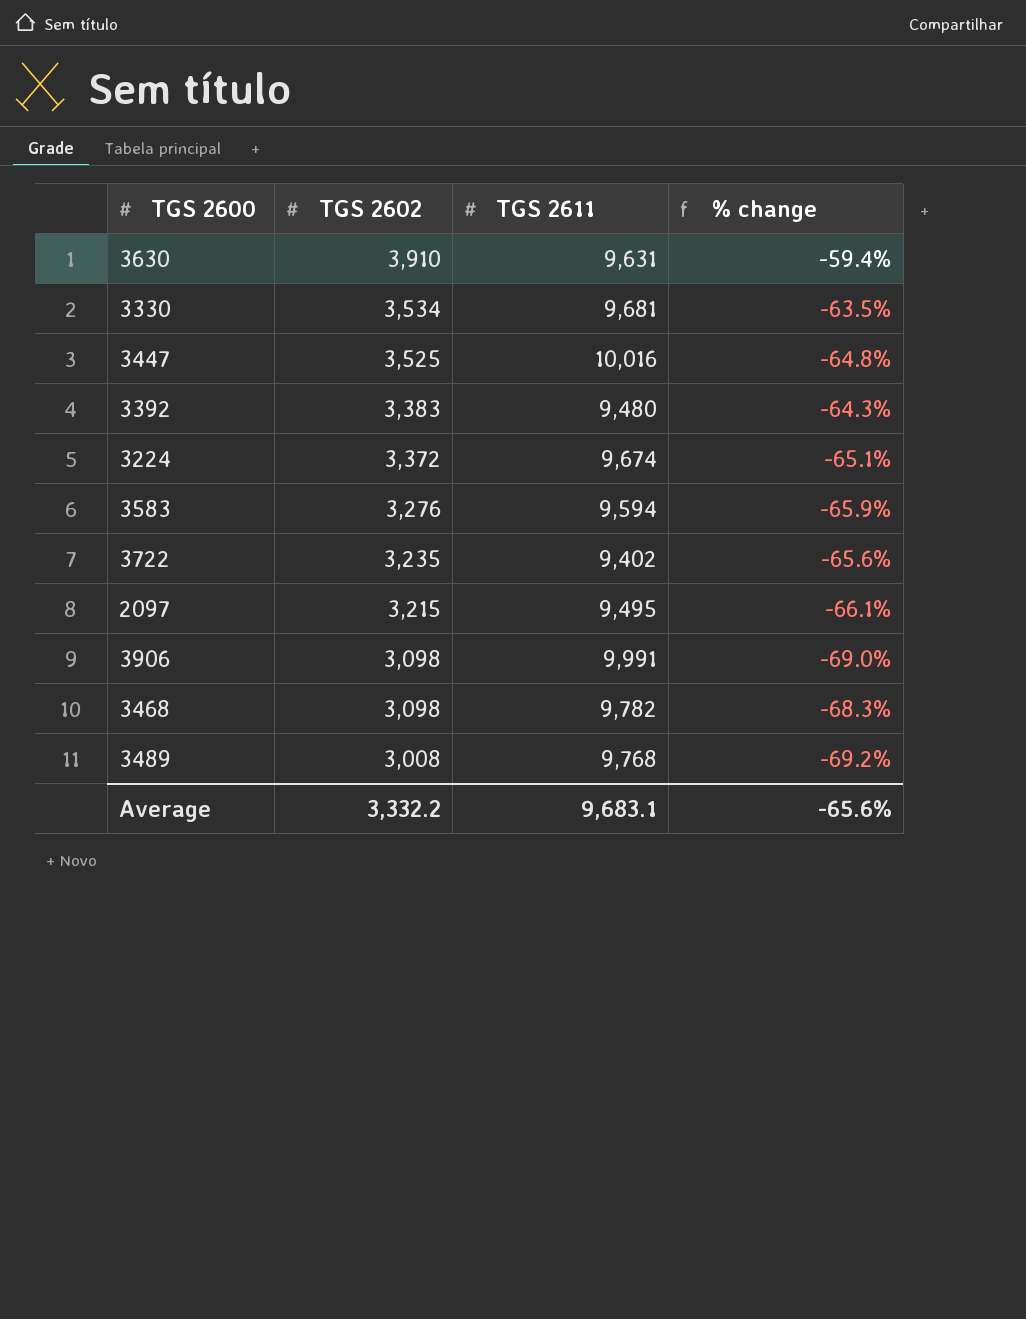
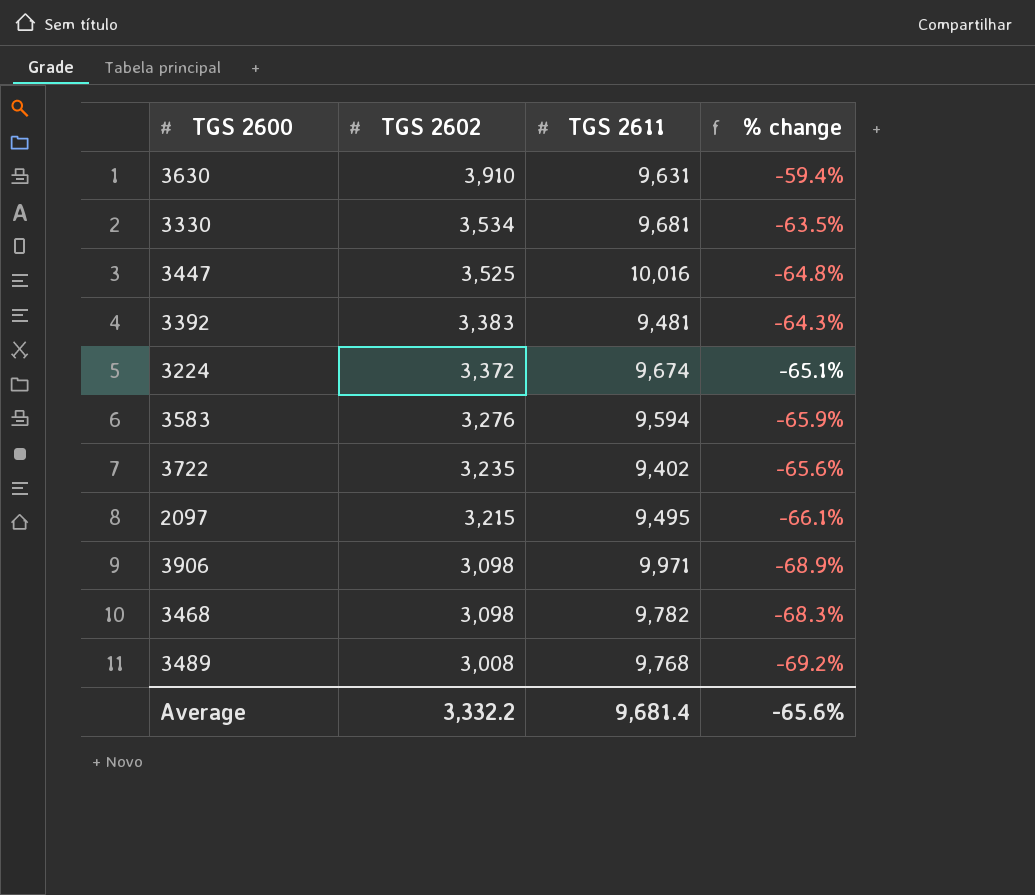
3392 | TGS 2611: 9,480 -> 9,481
3906 | TGS 2611: 9,991 -> 9,971
3906 | % change: -69.0% -> -68.9%
Average | TGS 2611: 9,683.1 -> 9,681.4

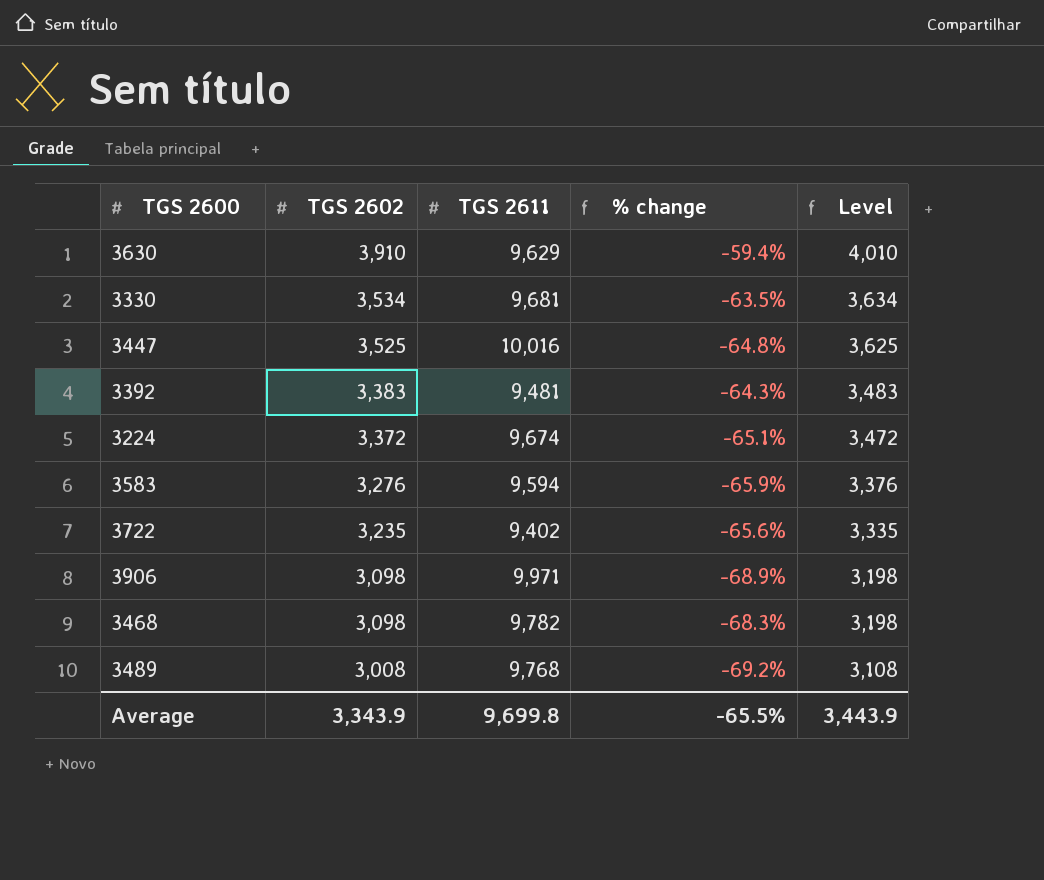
column Level | formula: none -> [TGS 2602] + 100
row 2097: 3,215 | 9,495 | -66.1% -> none
3630 | TGS 2611: 9,631 -> 9,629
Average | TGS 2602: 3,332.2 -> 3,343.9
Average | TGS 2611: 9,681.4 -> 9,699.8
Average | % change: -65.6% -> -65.5%

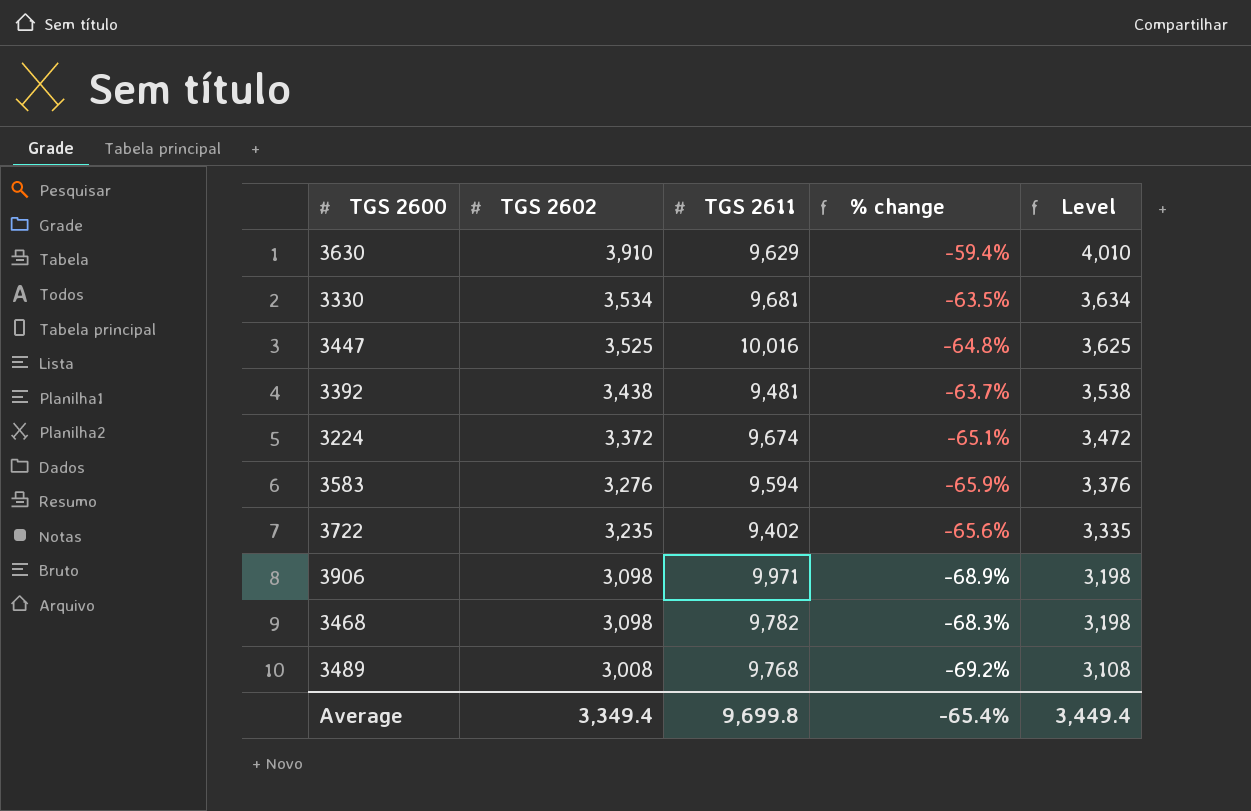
3392 | TGS 2602: 3,383 -> 3,438
3392 | % change: -64.3% -> -63.7%
3392 | Level: 3,483 -> 3,538
Average | TGS 2602: 3,343.9 -> 3,349.4
Average | % change: -65.5% -> -65.4%
Average | Level: 3,443.9 -> 3,449.4

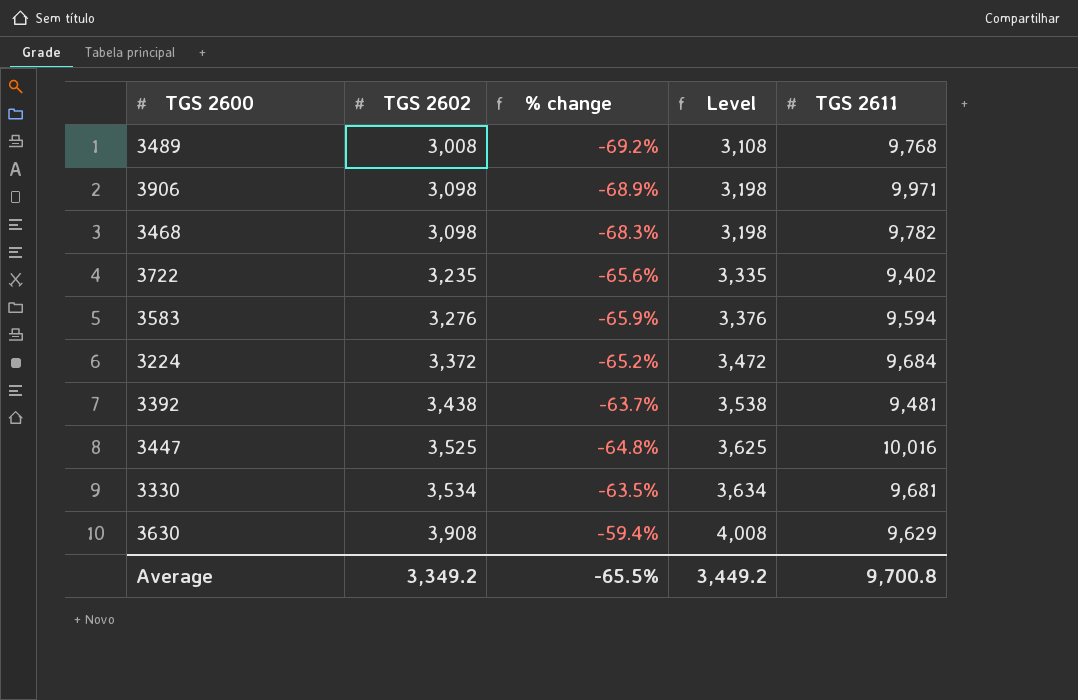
row order: TGS 2602 descending -> TGS 2602 ascending
column TGS 2611 | position: 3 -> 5
3224 | % change: -65.1% -> -65.2%
3224 | TGS 2611: 9,674 -> 9,684
3630 | TGS 2602: 3,910 -> 3,908
3630 | Level: 4,010 -> 4,008
Average | TGS 2602: 3,349.4 -> 3,349.2
Average | % change: -65.4% -> -65.5%
Average | Level: 3,449.4 -> 3,449.2
Average | TGS 2611: 9,699.8 -> 9,700.8

